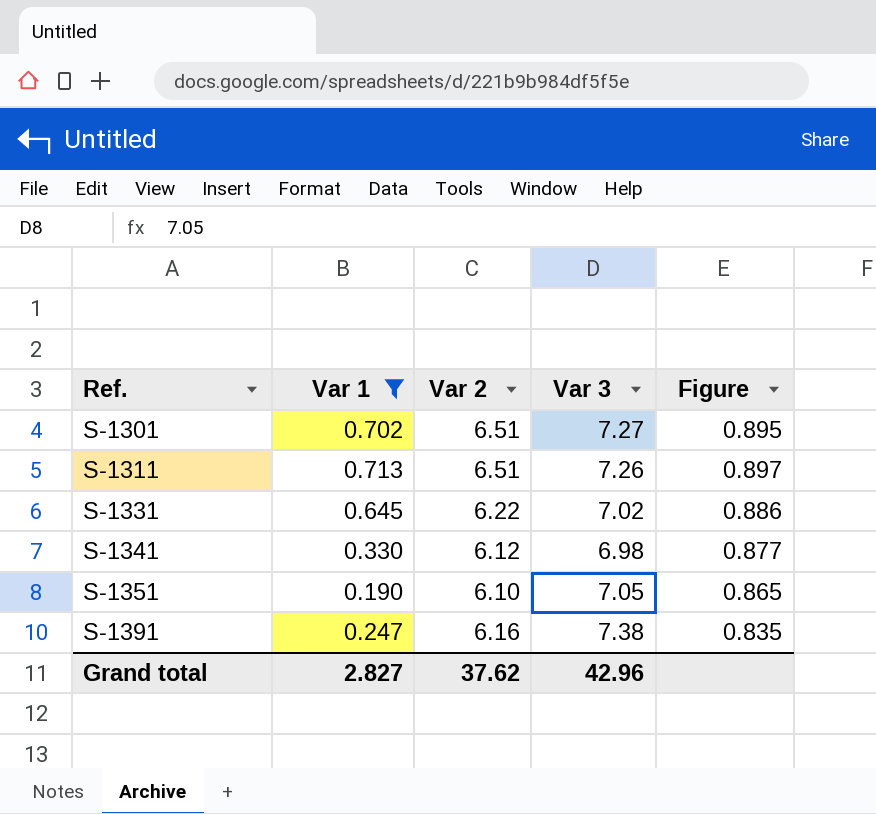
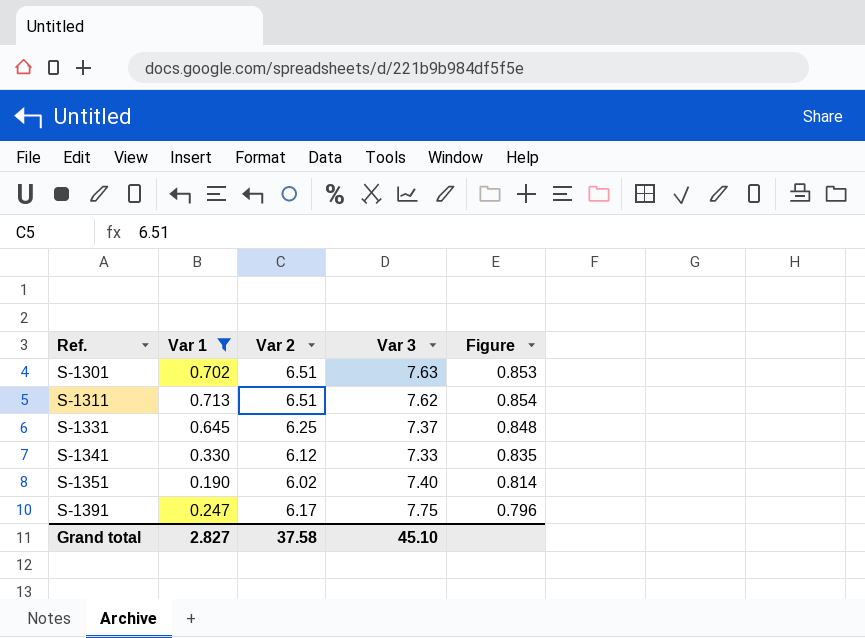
S-1301 | Var 3: 7.27 -> 7.63
S-1301 | Figure: 0.895 -> 0.853
S-1311 | Var 3: 7.26 -> 7.62
S-1311 | Figure: 0.897 -> 0.854
S-1331 | Var 2: 6.22 -> 6.25
S-1331 | Var 3: 7.02 -> 7.37
S-1331 | Figure: 0.886 -> 0.848
S-1341 | Var 3: 6.98 -> 7.33
S-1341 | Figure: 0.877 -> 0.835
S-1351 | Var 2: 6.10 -> 6.02
S-1351 | Var 3: 7.05 -> 7.40
S-1351 | Figure: 0.865 -> 0.814
S-1391 | Var 2: 6.16 -> 6.17
S-1391 | Var 3: 7.38 -> 7.75
S-1391 | Figure: 0.835 -> 0.796
Grand total | Var 2: 37.62 -> 37.58
Grand total | Var 3: 42.96 -> 45.10

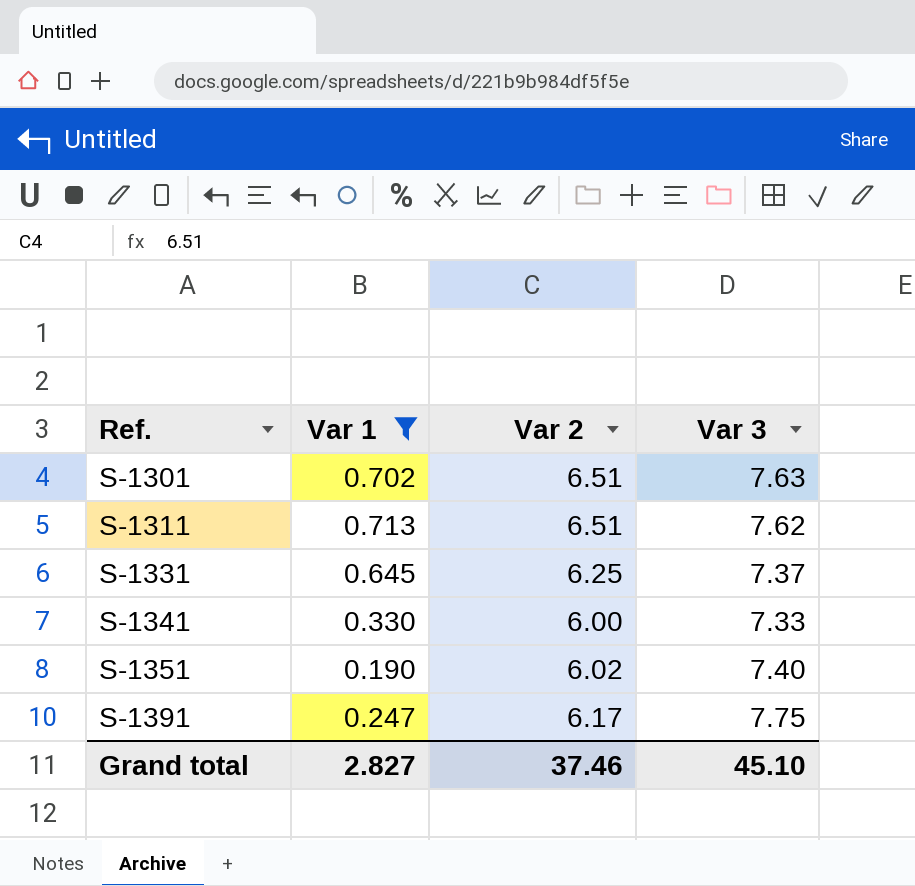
column Figure | formula: [Var 2] / [Var 3] -> none
S-1341 | Var 2: 6.12 -> 6.00
Grand total | Var 2: 37.58 -> 37.46

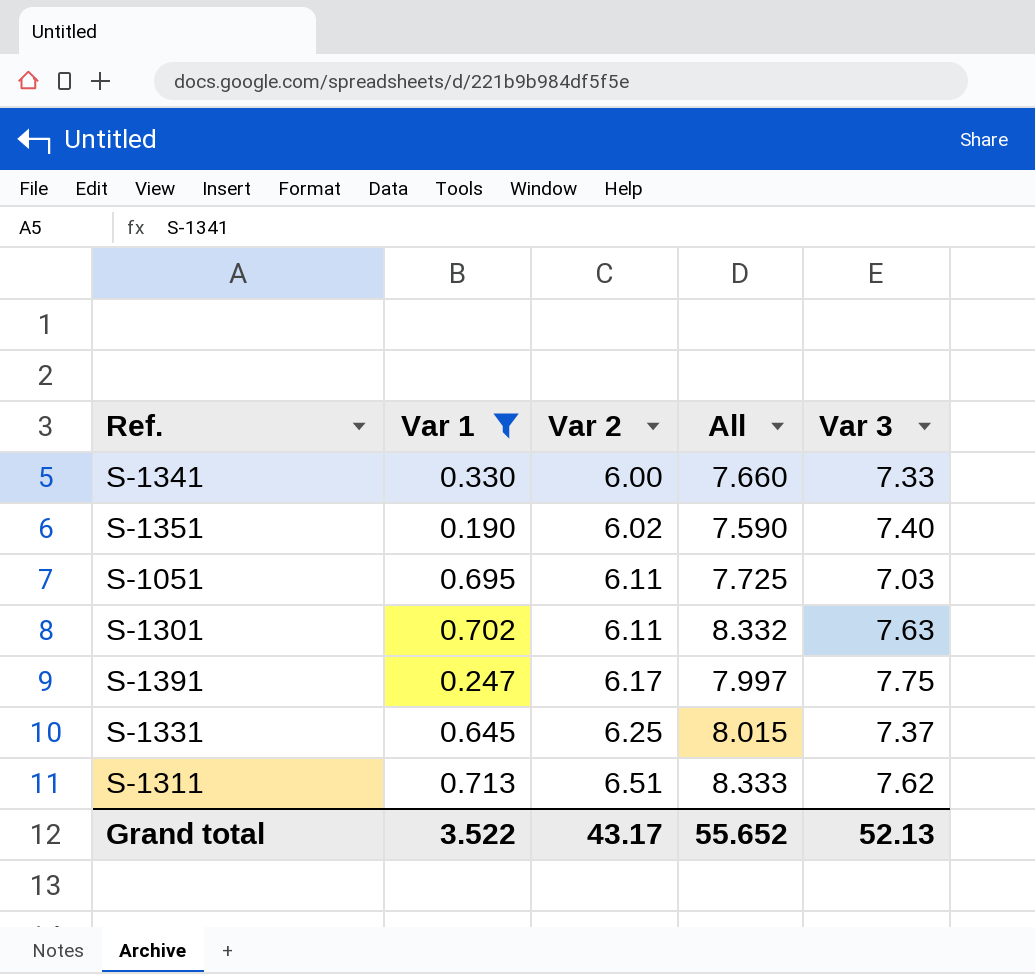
row order: Ref. ascending -> Var 2 ascending
column All | formula: none -> [Var 1] + [Var 3]
row S-1051: none -> 0.695 | 6.11 | 7.725 | 7.03
S-1301 | Var 2: 6.51 -> 6.11
Grand total | Var 1: 2.827 -> 3.522
Grand total | Var 2: 37.46 -> 43.17
Grand total | Var 3: 45.10 -> 52.13

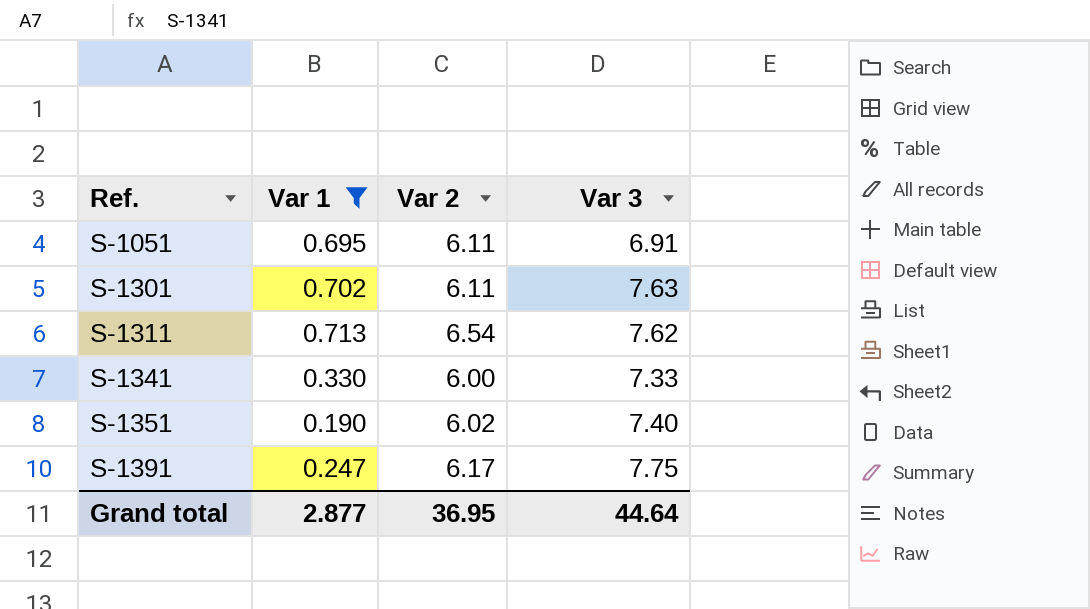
row order: Var 2 ascending -> Ref. ascending
column All | formula: [Var 1] + [Var 3] -> none
row S-1331: 0.645 | 6.25 | 8.015 | 7.37 -> none
S-1051 | Var 3: 7.03 -> 6.91
S-1311 | Var 2: 6.51 -> 6.54
Grand total | Var 1: 3.522 -> 2.877
Grand total | Var 2: 43.17 -> 36.95
Grand total | Var 3: 52.13 -> 44.64

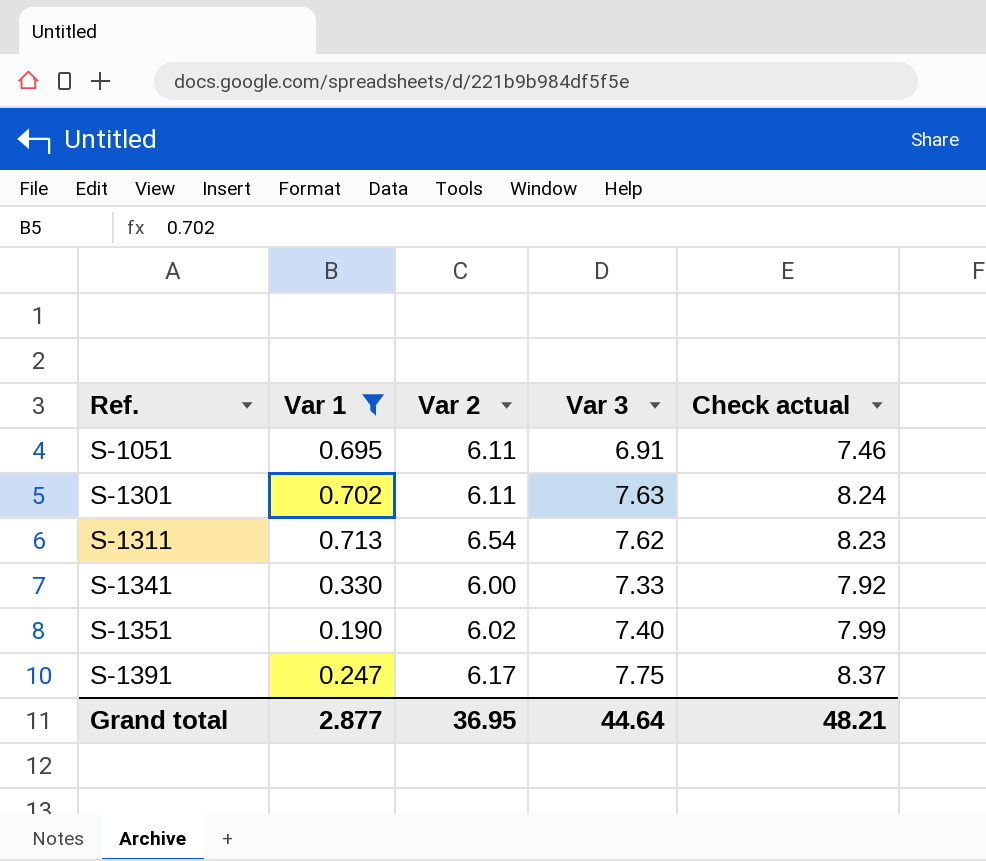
column Check actual | formula: none -> [Var 3] * 1.08

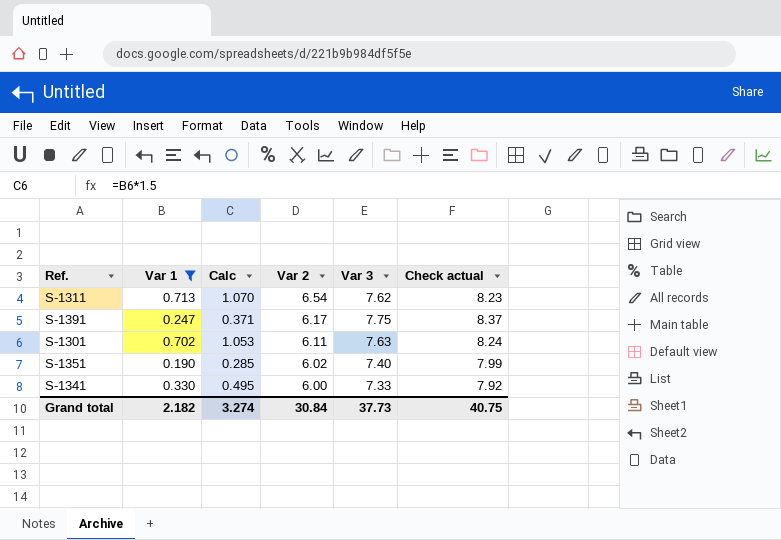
row order: Ref. ascending -> Var 2 descending
column Calc | formula: none -> [Var 1] * 1.5
row S-1051: 0.695 | 6.11 | 6.91 | 7.46 -> none
Grand total | Var 1: 2.877 -> 2.182
Grand total | Var 2: 36.95 -> 30.84
Grand total | Var 3: 44.64 -> 37.73
Grand total | Check actual: 48.21 -> 40.75

